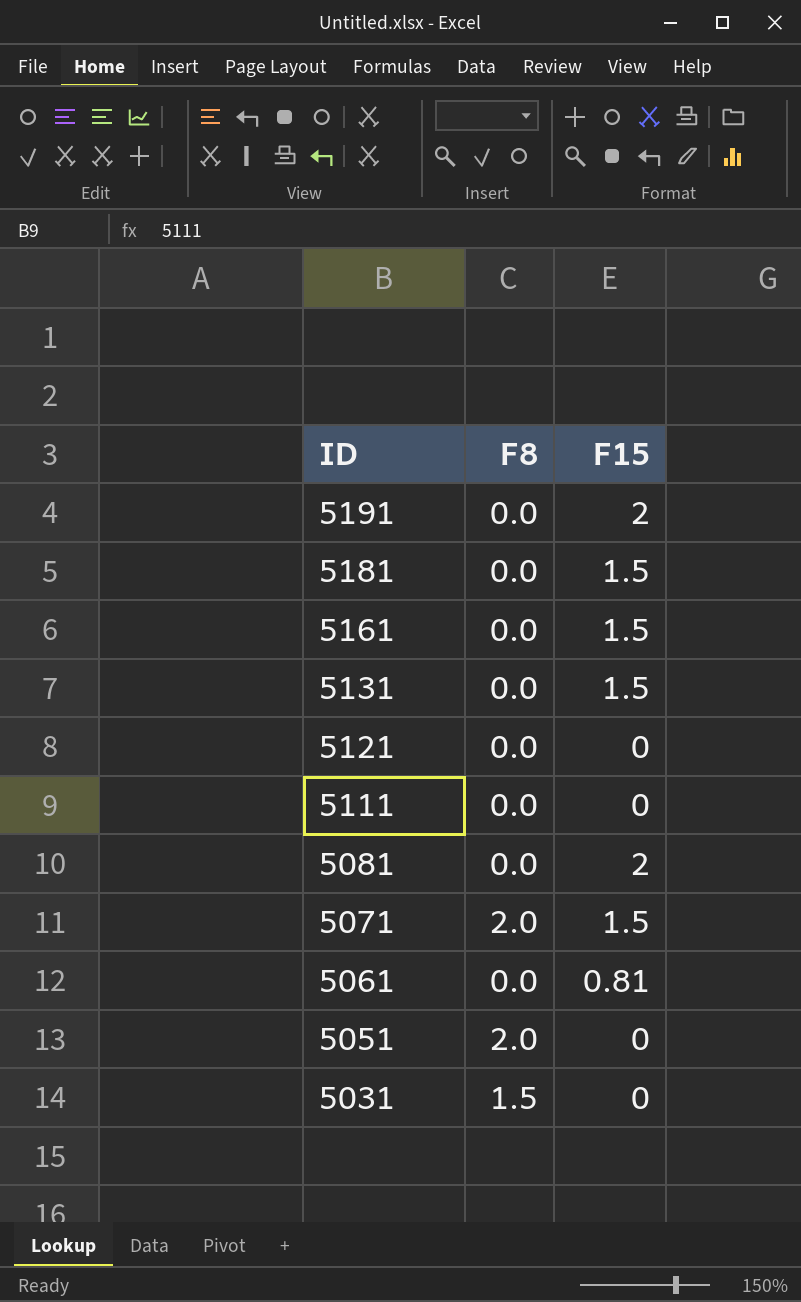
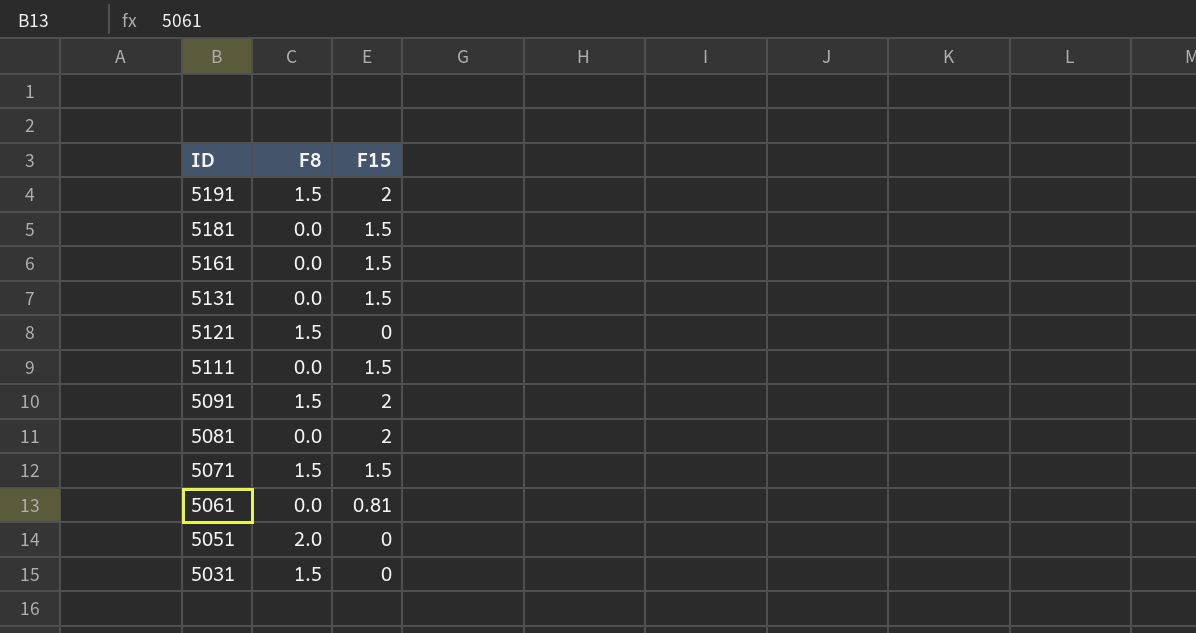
5191 | F8: 0.0 -> 1.5
5121 | F8: 0.0 -> 1.5
5111 | F15: 0 -> 1.5
row 5091: none -> 1.5 | 2
5071 | F8: 2.0 -> 1.5

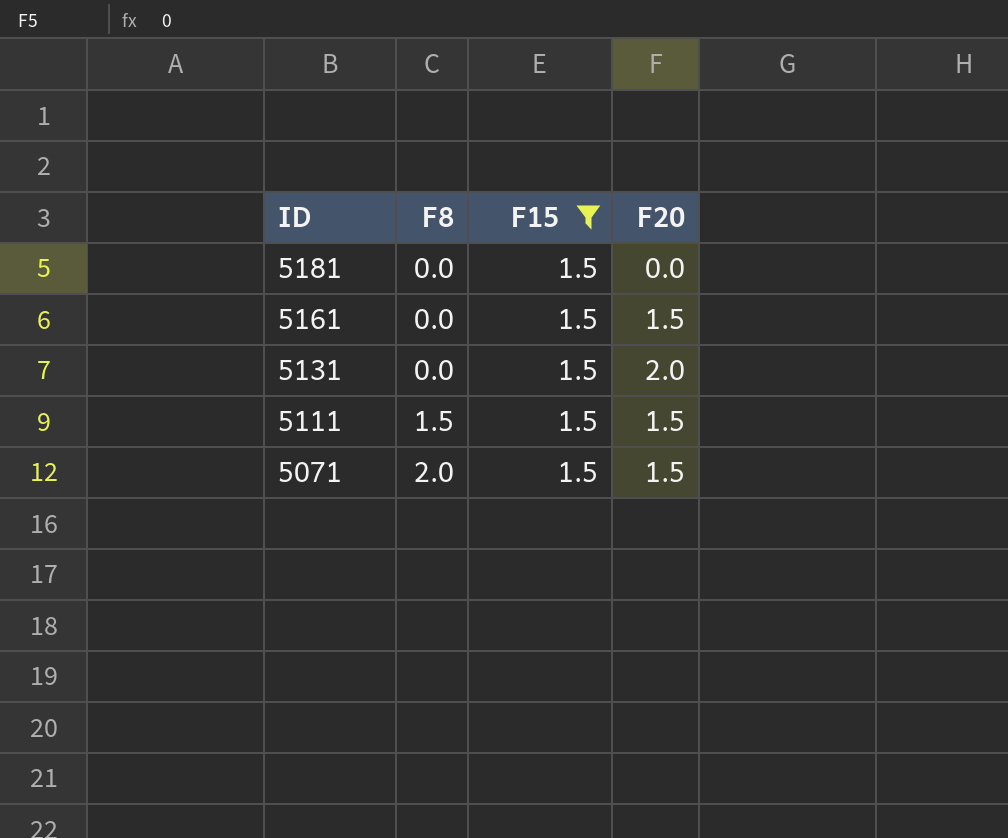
filter: none -> F15 = 1.5
column F20 | position: none -> 4
5111 | F8: 0.0 -> 1.5
5071 | F8: 1.5 -> 2.0

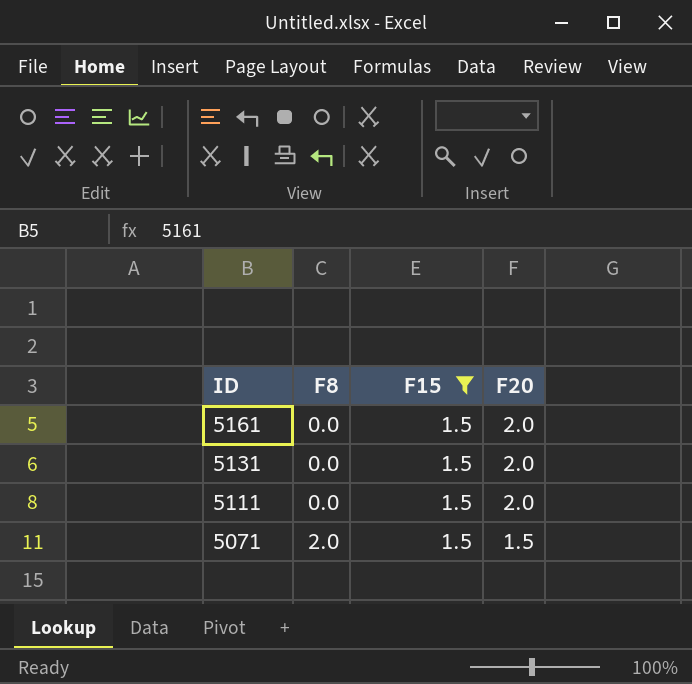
row 5181: 0.0 | 1.5 | 0.0 -> none
5161 | F20: 1.5 -> 2.0
5111 | F8: 1.5 -> 0.0
5111 | F20: 1.5 -> 2.0

